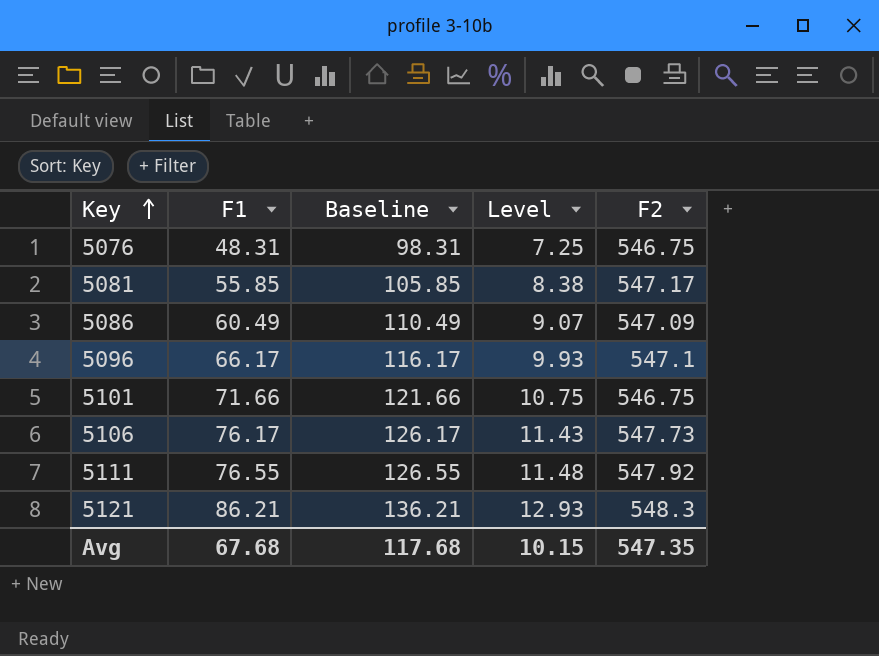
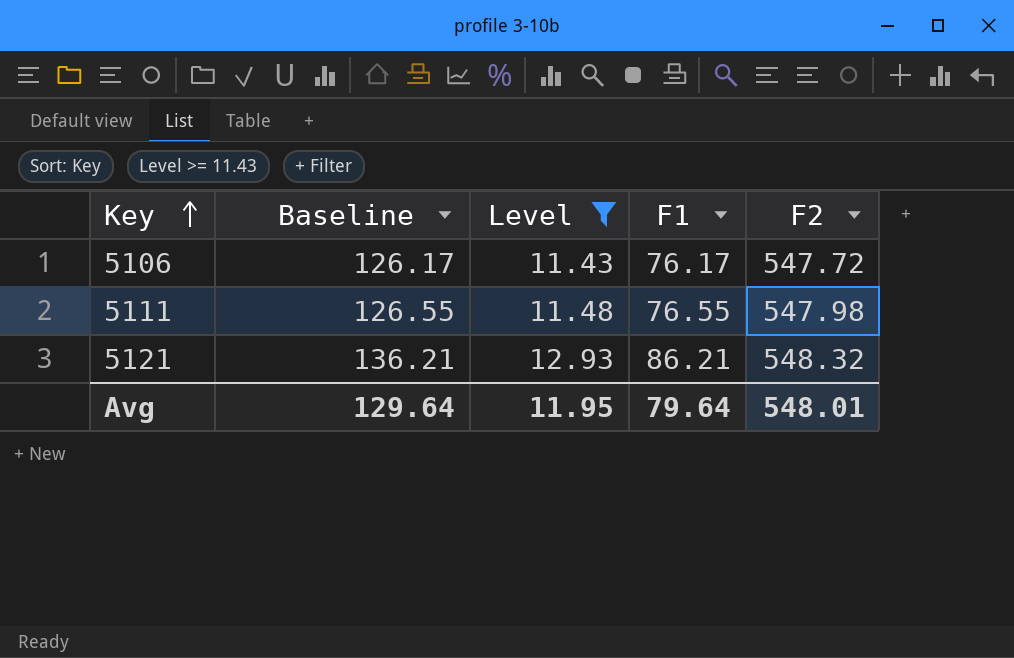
filter: none -> Level >= 11.43
column F1 | position: 2 -> 4
5106 | F2: 547.73 -> 547.72
5111 | F2: 547.92 -> 547.98
5121 | F2: 548.3 -> 548.32
Avg | Baseline: 117.68 -> 129.64
Avg | Level: 10.15 -> 11.95
Avg | F1: 67.68 -> 79.64
Avg | F2: 547.35 -> 548.01

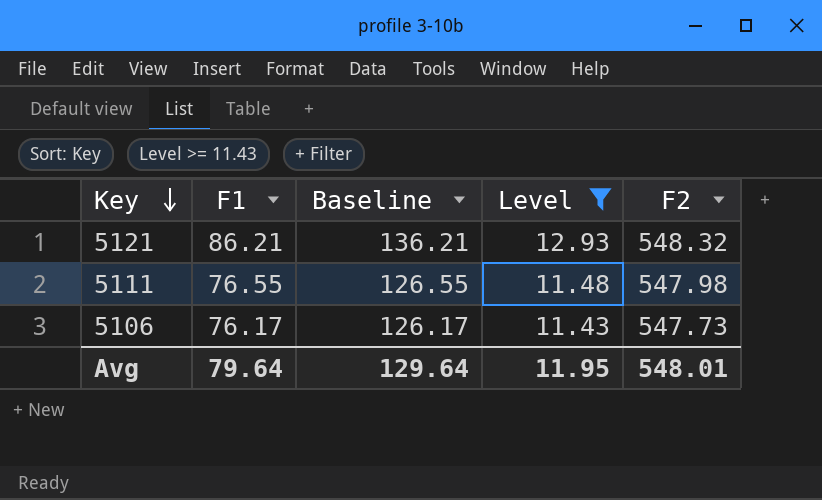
row order: Key ascending -> Key descending
column F1 | position: 4 -> 2
5106 | F2: 547.72 -> 547.73

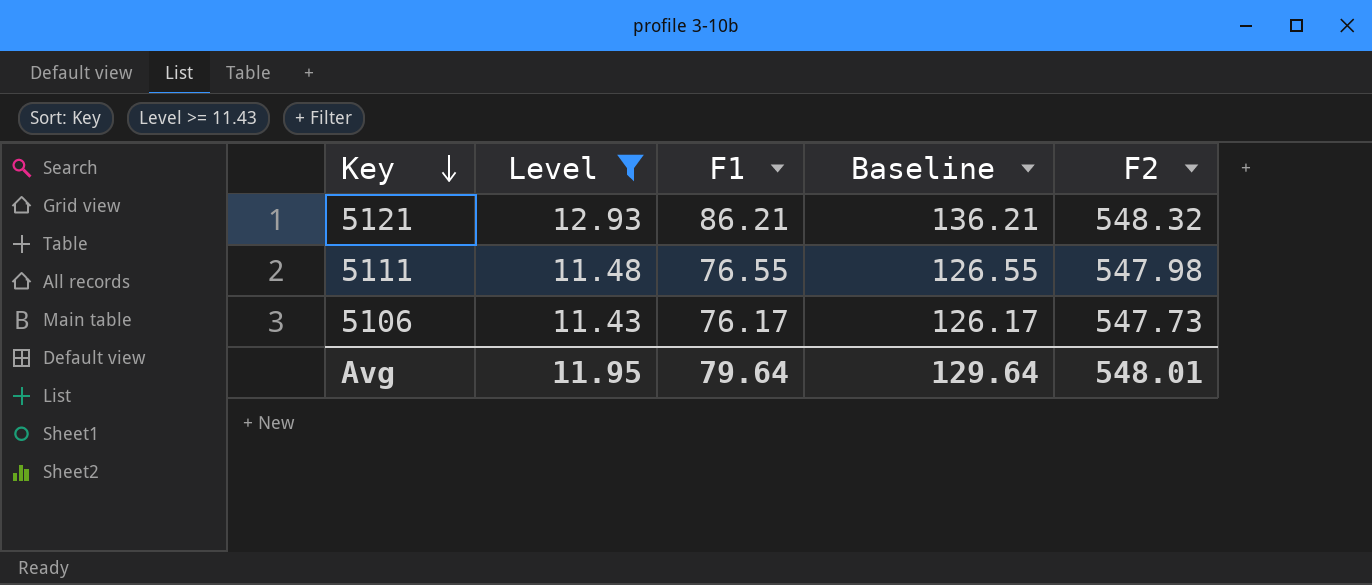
column Level | position: 4 -> 2

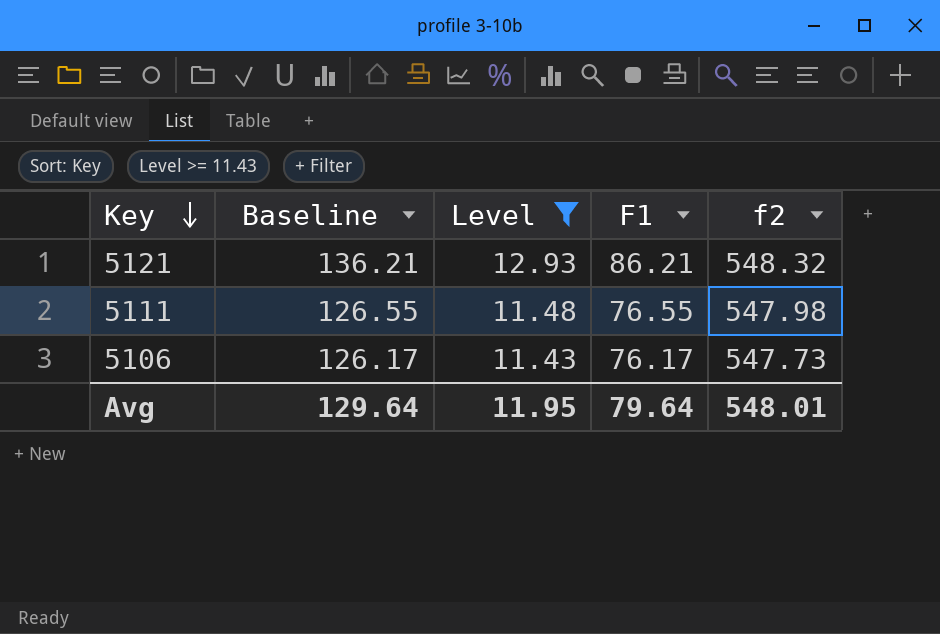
column Baseline | position: 4 -> 2
column name: F2 -> f2

